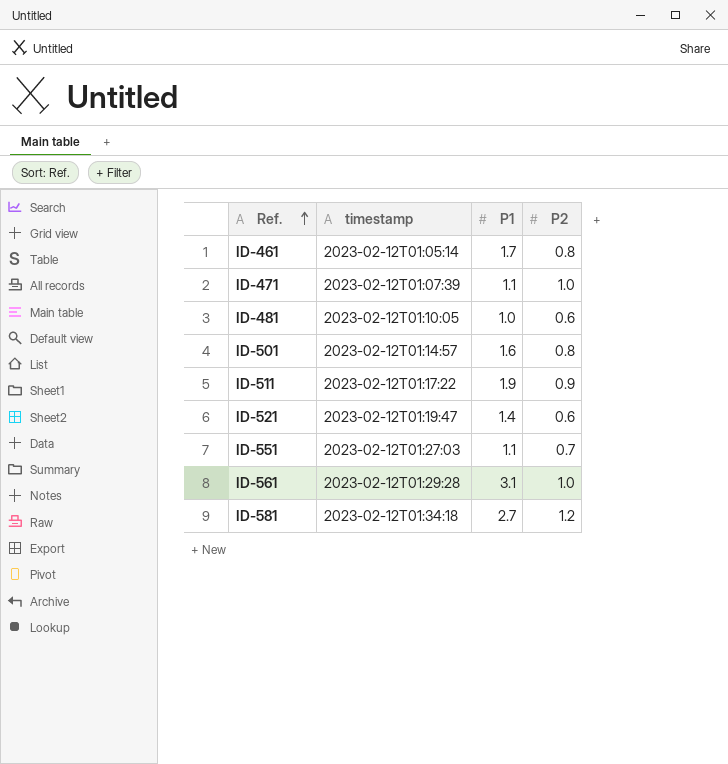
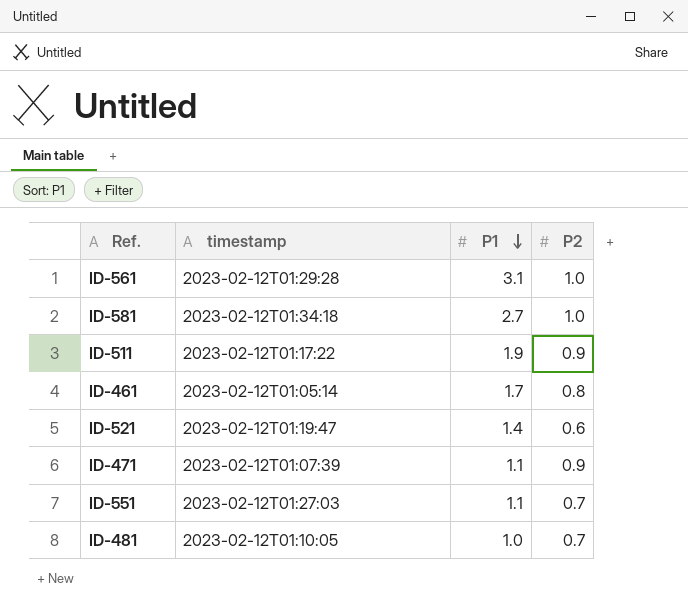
row order: Ref. ascending -> P1 descending
row ID-501: 2023-02-12T01:14:57 | 1.6 | 0.8 -> none
ID-581 | P2: 1.2 -> 1.0
ID-471 | P2: 1.0 -> 0.9
ID-481 | P2: 0.6 -> 0.7

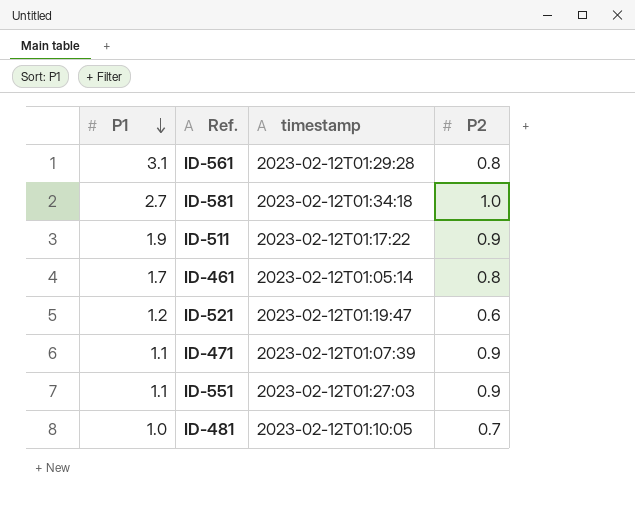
column P1 | position: 3 -> 1
ID-561 | P2: 1.0 -> 0.8
ID-521 | P1: 1.4 -> 1.2
ID-551 | P2: 0.7 -> 0.9

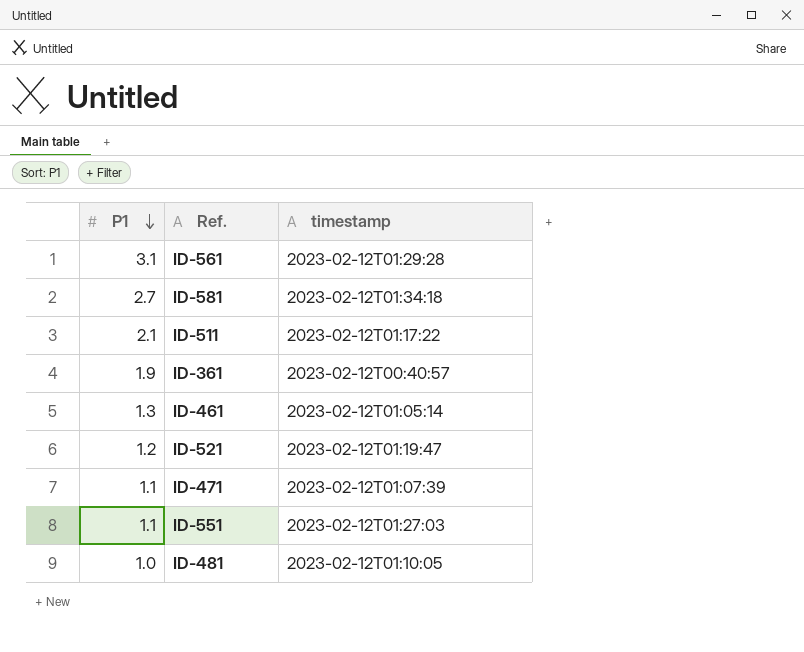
column P2 | position: 4 -> none
ID-511 | P1: 1.9 -> 2.1
row ID-361: none -> 1.9 | 2023-02-12T00:40:57
ID-461 | P1: 1.7 -> 1.3

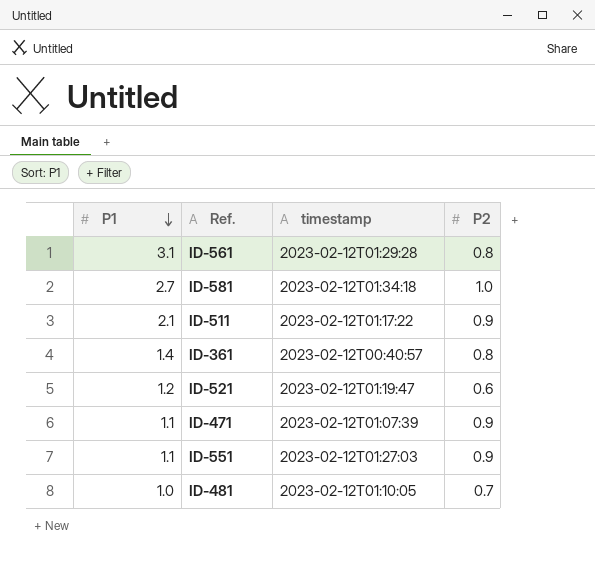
column P2 | position: none -> 4
row ID-461: 1.3 | 2023-02-12T01:05:14 -> none
ID-361 | P1: 1.9 -> 1.4

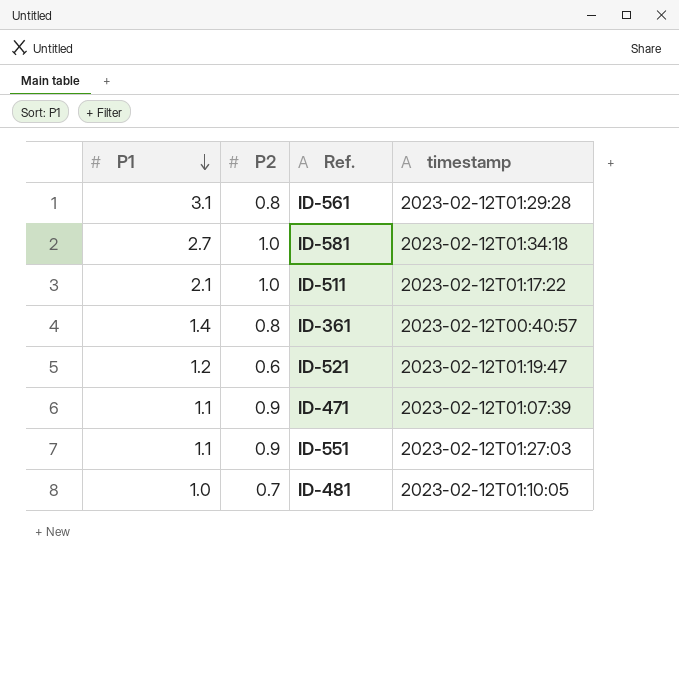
column P2 | position: 4 -> 2
ID-511 | P2: 0.9 -> 1.0

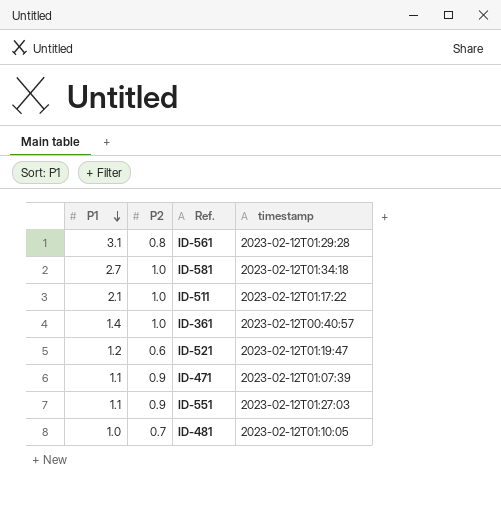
ID-361 | P2: 0.8 -> 1.0

